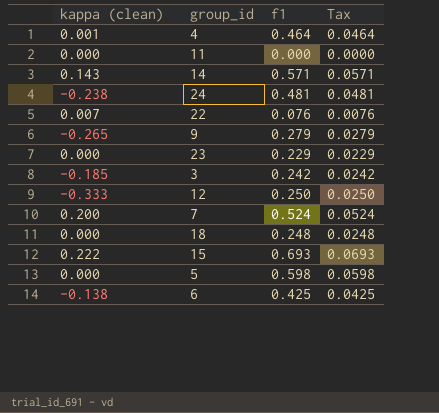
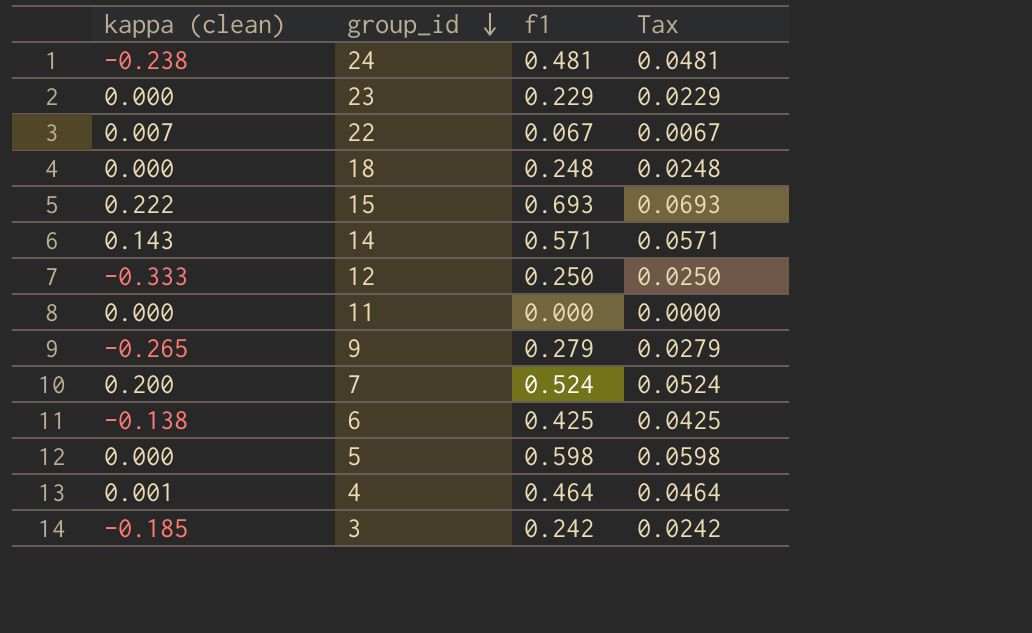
row order: none -> group_id descending
22 | f1: 0.076 -> 0.067
22 | Tax: 0.0076 -> 0.0067

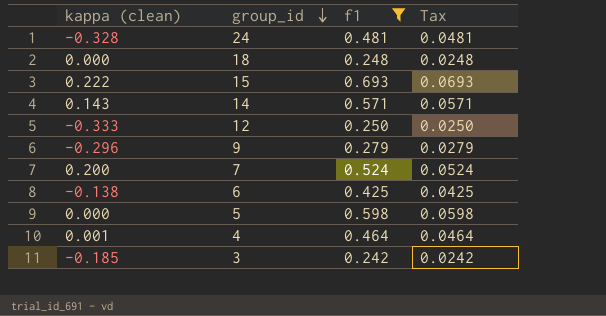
filter: none -> f1 >= 0.242
24 | kappa (clean): -0.238 -> -0.328
9 | kappa (clean): -0.265 -> -0.296

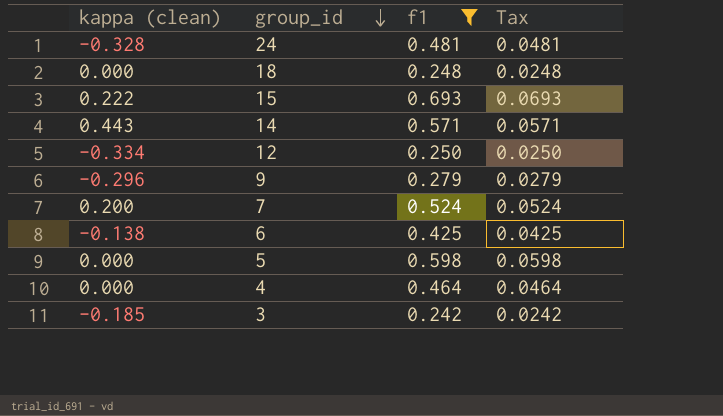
14 | kappa (clean): 0.143 -> 0.443
12 | kappa (clean): -0.333 -> -0.334
4 | kappa (clean): 0.001 -> 0.000

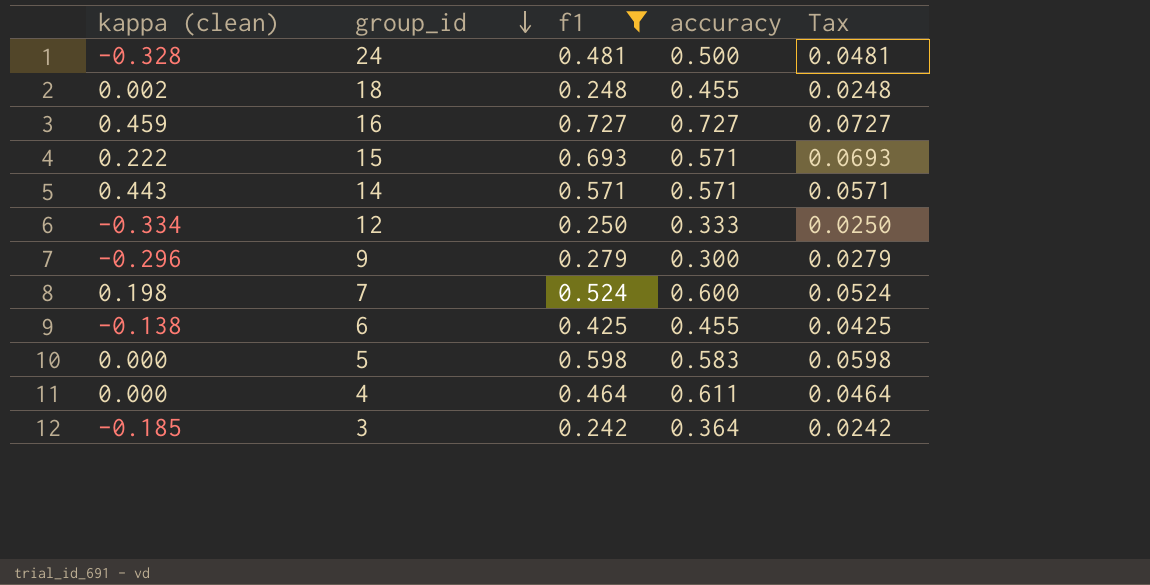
column accuracy | position: none -> 4
18 | kappa (clean): 0.000 -> 0.002
row 16: none -> 0.459 | 0.727 | 0.727 | 0.0727
7 | kappa (clean): 0.200 -> 0.198

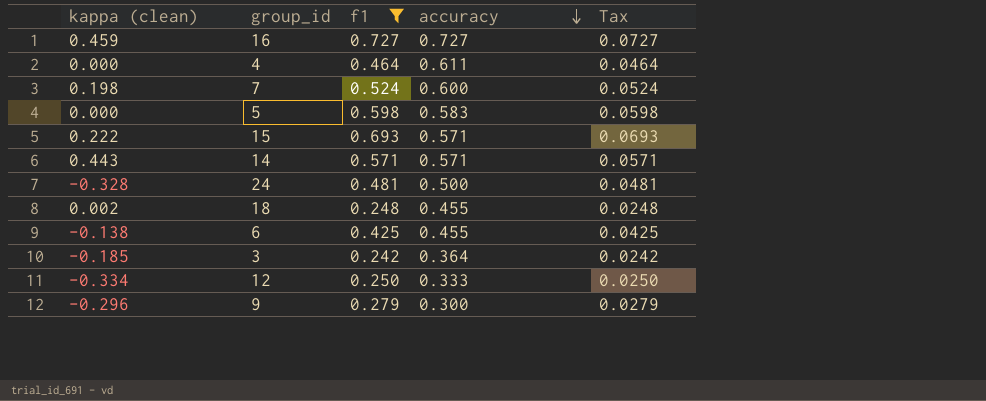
row order: group_id descending -> accuracy descending

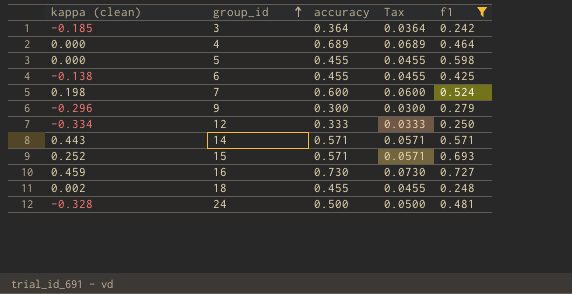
row order: accuracy descending -> group_id ascending
column Tax | formula: [f1] * 0.1 -> [accuracy] * 0.1
column f1 | position: 3 -> 5
4 | accuracy: 0.611 -> 0.689
5 | accuracy: 0.583 -> 0.455
15 | kappa (clean): 0.222 -> 0.252
16 | accuracy: 0.727 -> 0.730

